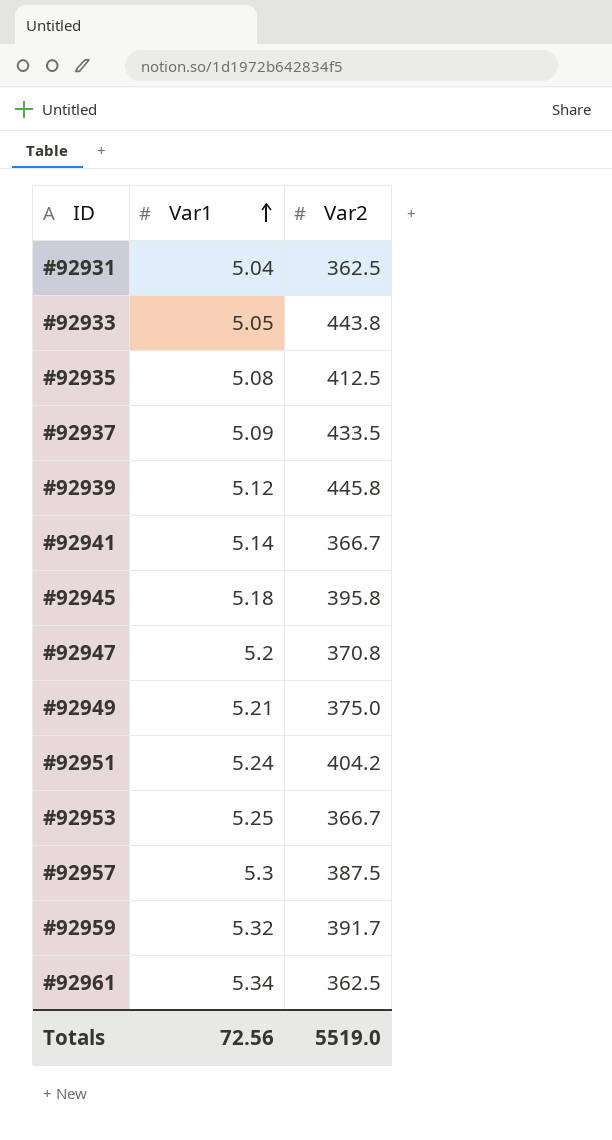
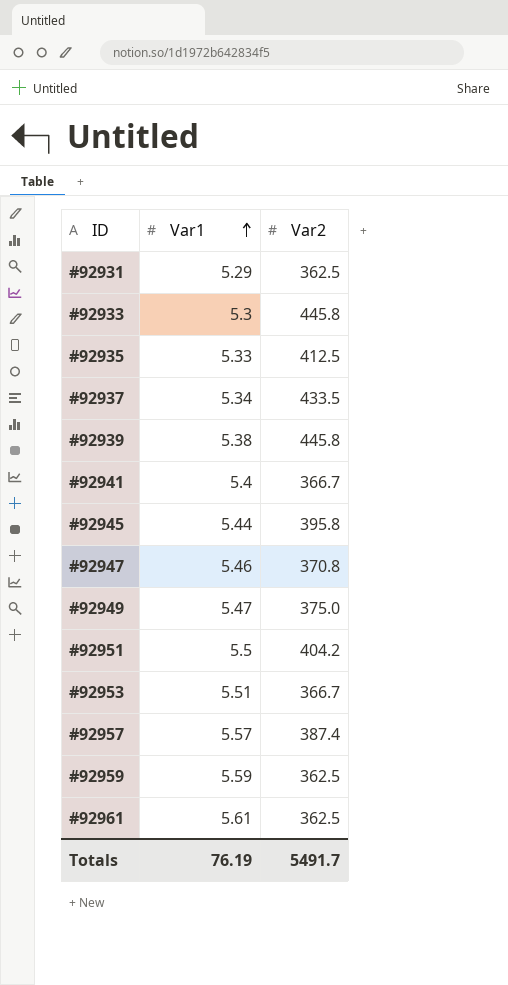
#92931 | Var1: 5.04 -> 5.29
#92933 | Var1: 5.05 -> 5.3
#92933 | Var2: 443.8 -> 445.8
#92935 | Var1: 5.08 -> 5.33
#92937 | Var1: 5.09 -> 5.34
#92939 | Var1: 5.12 -> 5.38
#92941 | Var1: 5.14 -> 5.4
#92945 | Var1: 5.18 -> 5.44
#92947 | Var1: 5.2 -> 5.46
#92949 | Var1: 5.21 -> 5.47
#92951 | Var1: 5.24 -> 5.5
#92953 | Var1: 5.25 -> 5.51
#92957 | Var1: 5.3 -> 5.57
#92957 | Var2: 387.5 -> 387.4
#92959 | Var1: 5.32 -> 5.59
#92959 | Var2: 391.7 -> 362.5
#92961 | Var1: 5.34 -> 5.61
Totals | Var1: 72.56 -> 76.19
Totals | Var2: 5519.0 -> 5491.7

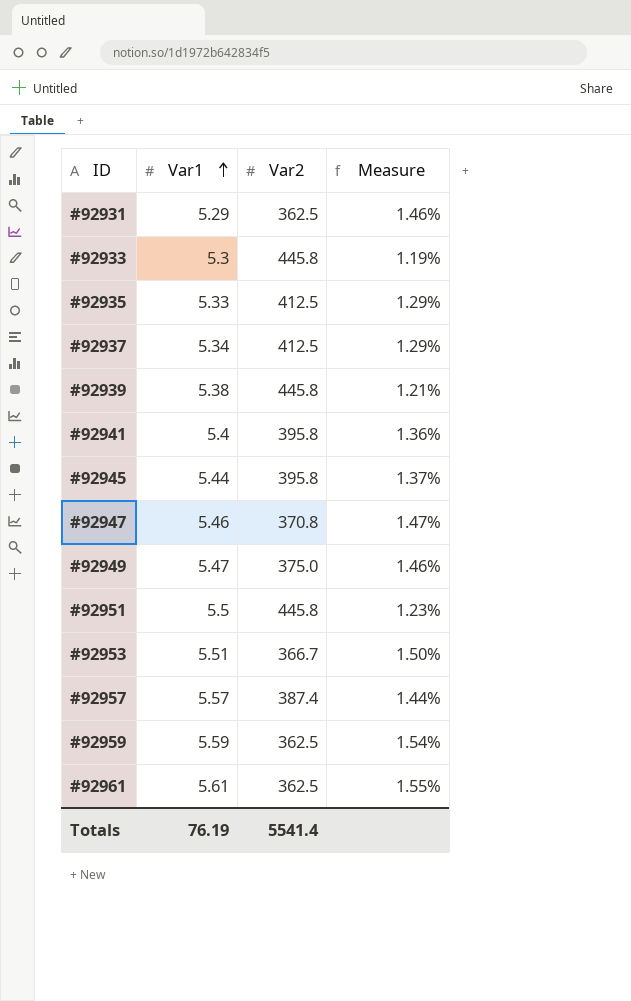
column Measure | formula: none -> [Var1] / [Var2]
#92937 | Var2: 433.5 -> 412.5
#92941 | Var2: 366.7 -> 395.8
#92951 | Var2: 404.2 -> 445.8
Totals | Var2: 5491.7 -> 5541.4

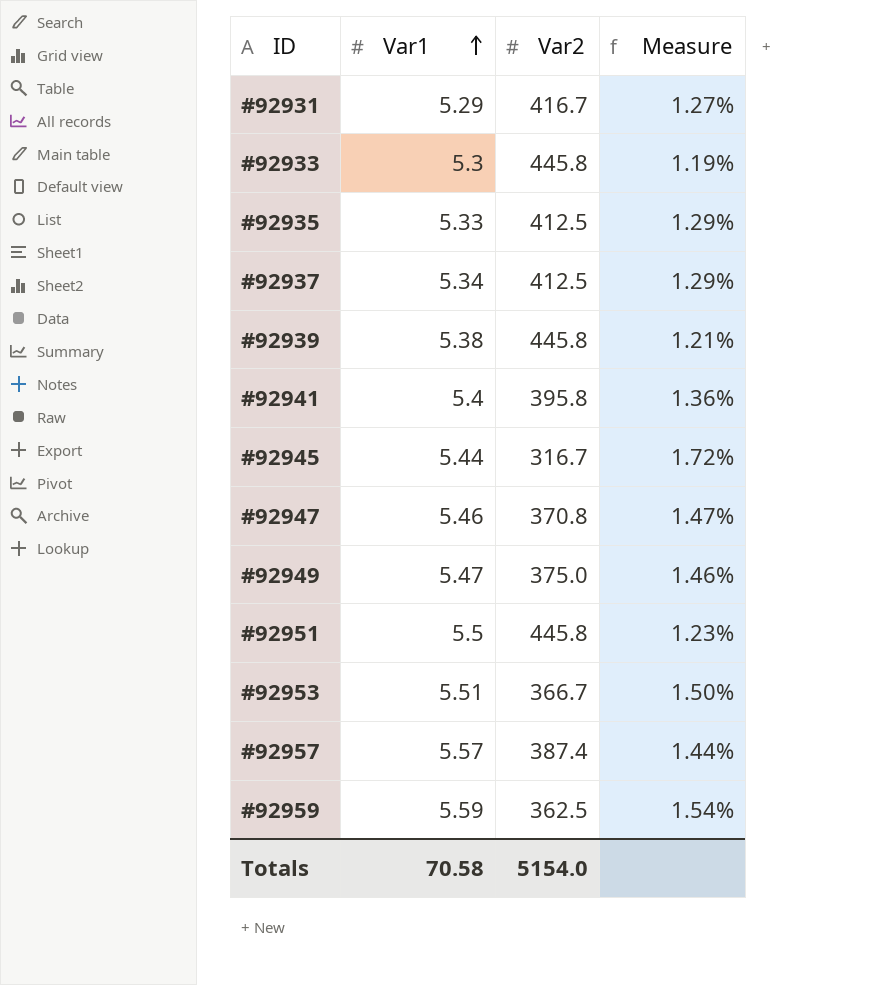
row #92961: 5.61 | 362.5 | 1.55% -> none
#92931 | Var2: 362.5 -> 416.7
#92931 | Measure: 1.46% -> 1.27%
#92945 | Var2: 395.8 -> 316.7
#92945 | Measure: 1.37% -> 1.72%
Totals | Var1: 76.19 -> 70.58
Totals | Var2: 5541.4 -> 5154.0

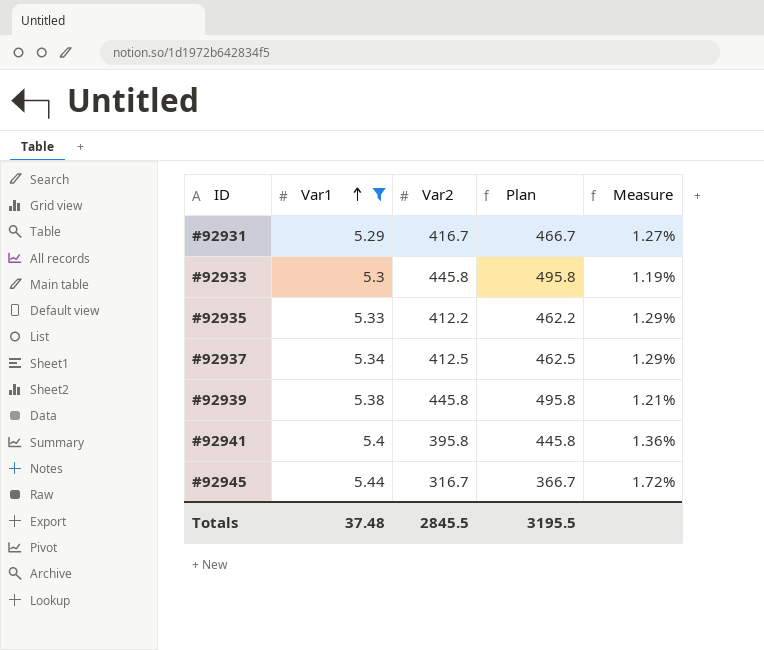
filter: none -> Var1 <= 5.44
column Plan | formula: none -> [Var2] + 50
#92935 | Var2: 412.5 -> 412.2
Totals | Var1: 70.58 -> 37.48
Totals | Var2: 5154.0 -> 2845.5

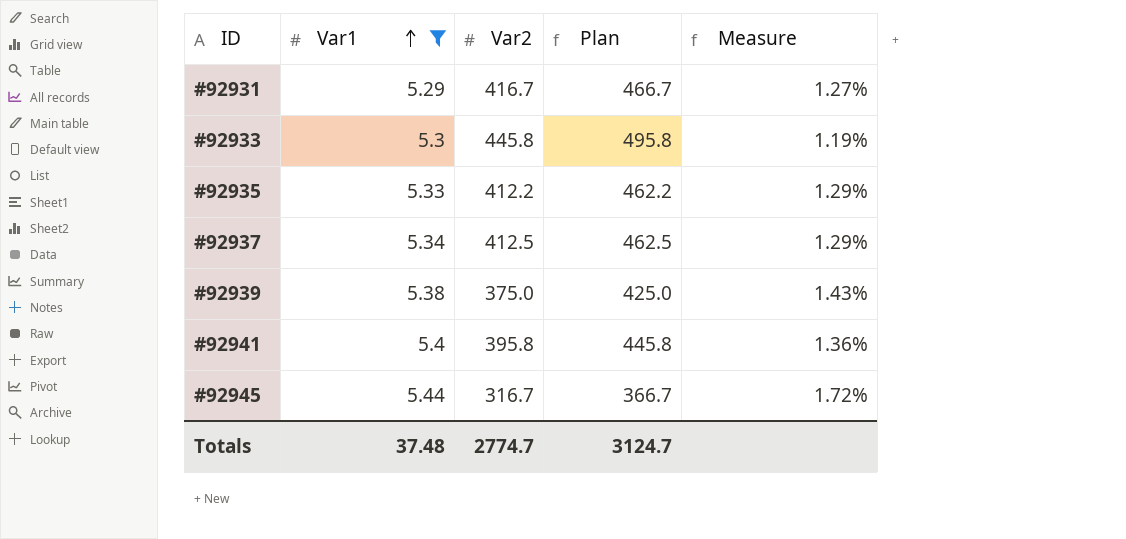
#92939 | Var2: 445.8 -> 375.0
#92939 | Plan: 495.8 -> 425.0
#92939 | Measure: 1.21% -> 1.43%
Totals | Var2: 2845.5 -> 2774.7
Totals | Plan: 3195.5 -> 3124.7

